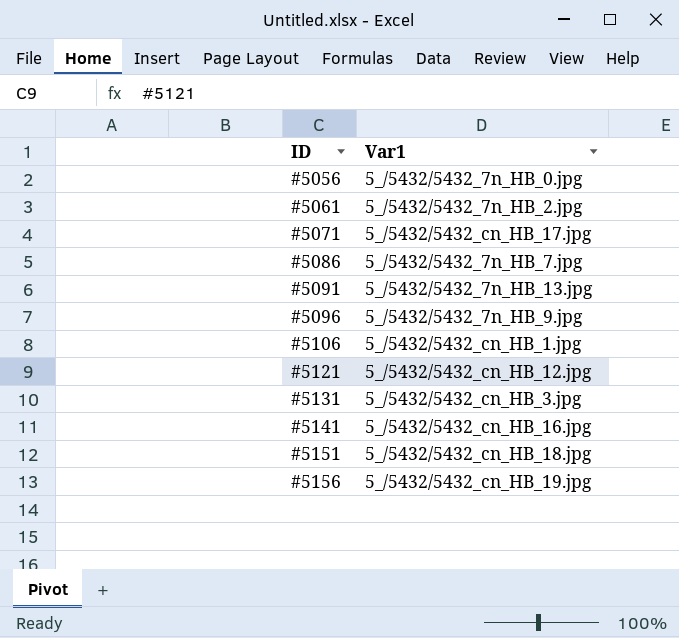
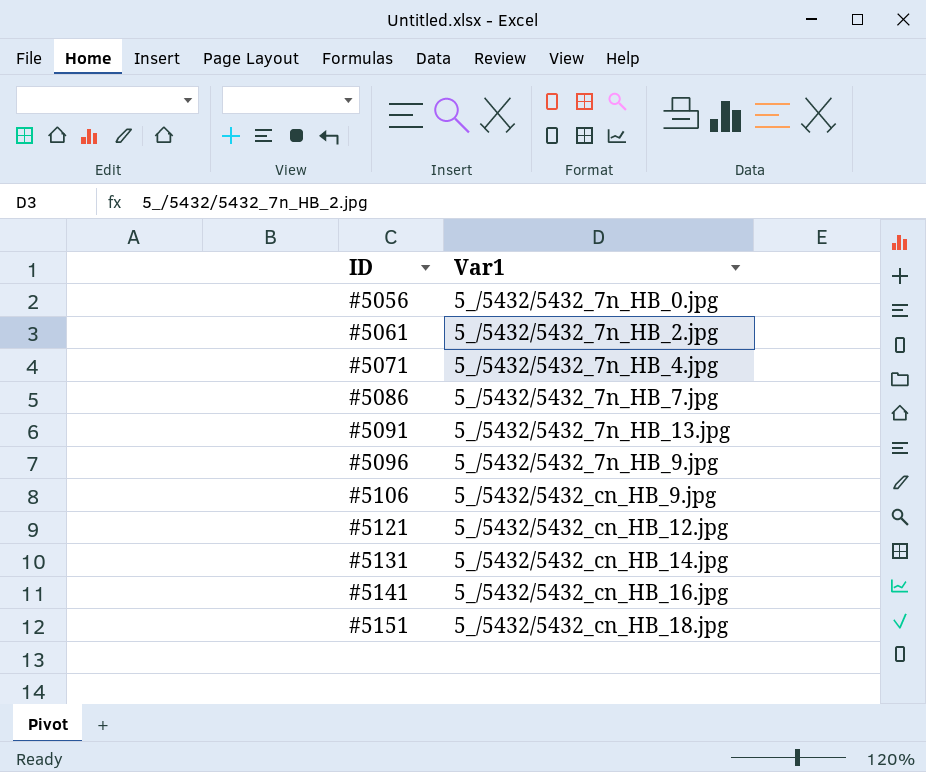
row #5156: 5_/5432/5432_cn_HB_19.jpg -> none
#5071 | Var1: 5_/5432/5432_cn_HB_17.jpg -> 5_/5432/5432_7n_HB_4.jpg
#5106 | Var1: 5_/5432/5432_cn_HB_1.jpg -> 5_/5432/5432_cn_HB_9.jpg
#5131 | Var1: 5_/5432/5432_cn_HB_3.jpg -> 5_/5432/5432_cn_HB_14.jpg

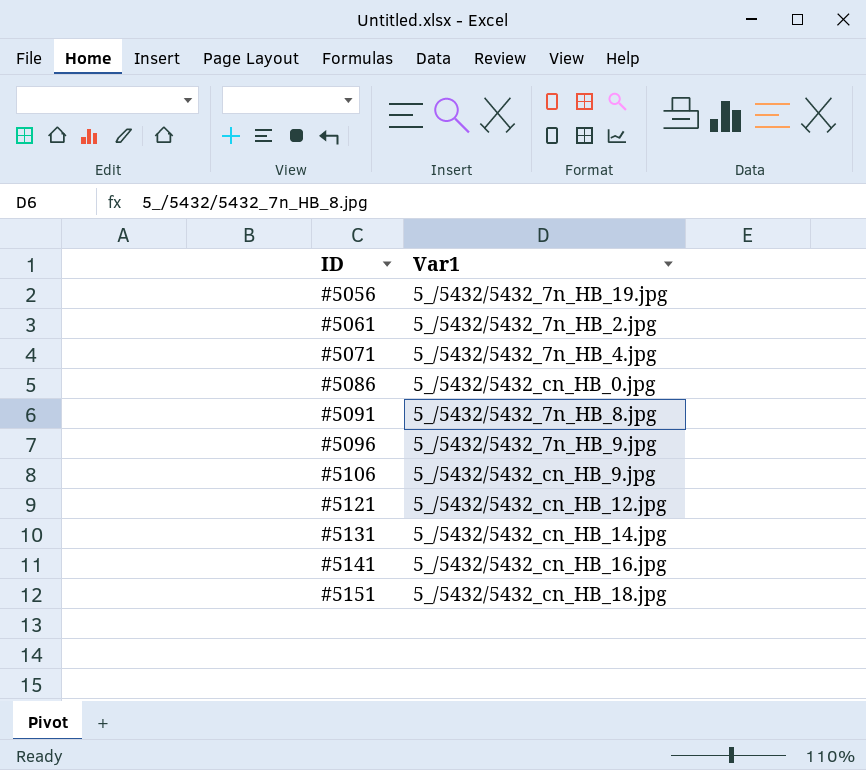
#5056 | Var1: 5_/5432/5432_7n_HB_0.jpg -> 5_/5432/5432_7n_HB_19.jpg
#5086 | Var1: 5_/5432/5432_7n_HB_7.jpg -> 5_/5432/5432_cn_HB_0.jpg
#5091 | Var1: 5_/5432/5432_7n_HB_13.jpg -> 5_/5432/5432_7n_HB_8.jpg

